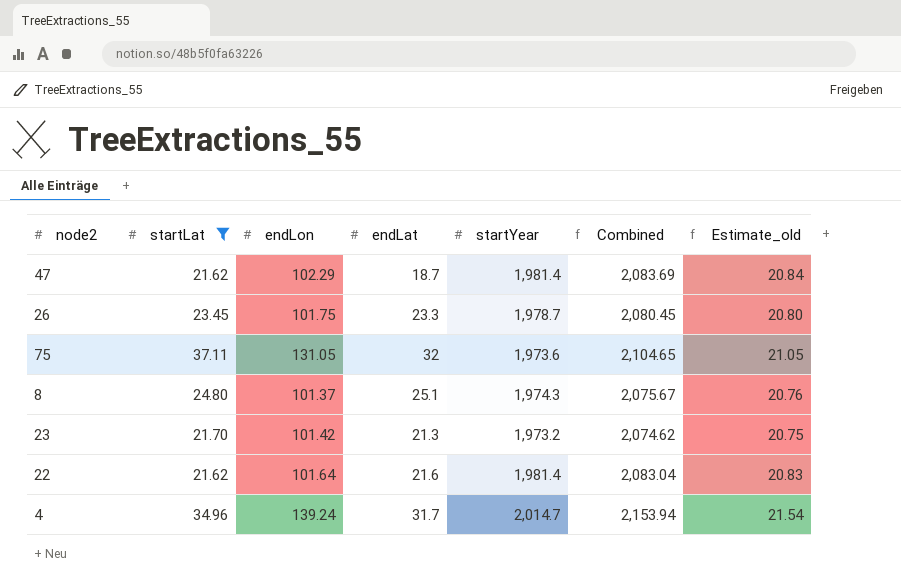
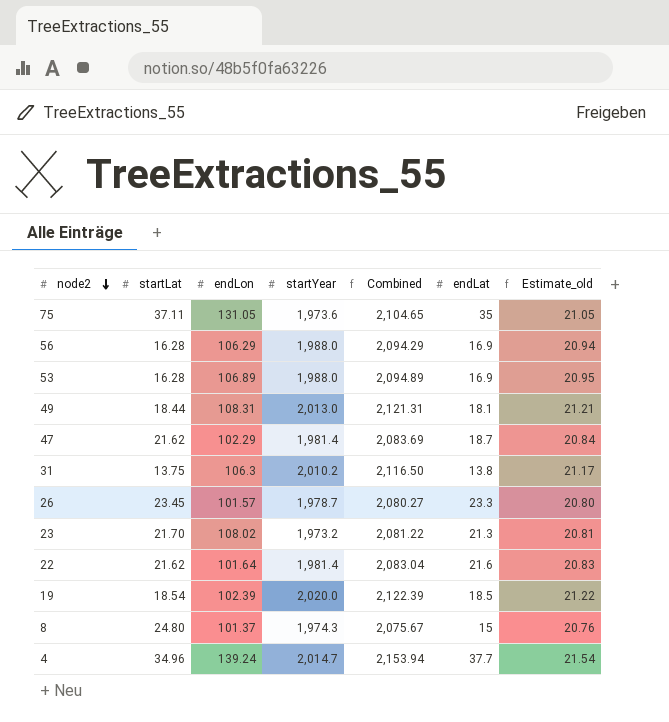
filter: startLat >= 21.62 -> none
row order: none -> node2 descending
column endLat | position: 4 -> 6
75 | endLat: 32 -> 35
26 | endLon: 101.75 -> 101.57
26 | Combined: 2,080.45 -> 2,080.27
23 | endLon: 101.42 -> 108.02
23 | Combined: 2,074.62 -> 2,081.22
23 | Estimate_old: 20.75 -> 20.81
8 | endLat: 25.1 -> 15
4 | endLat: 31.7 -> 37.7

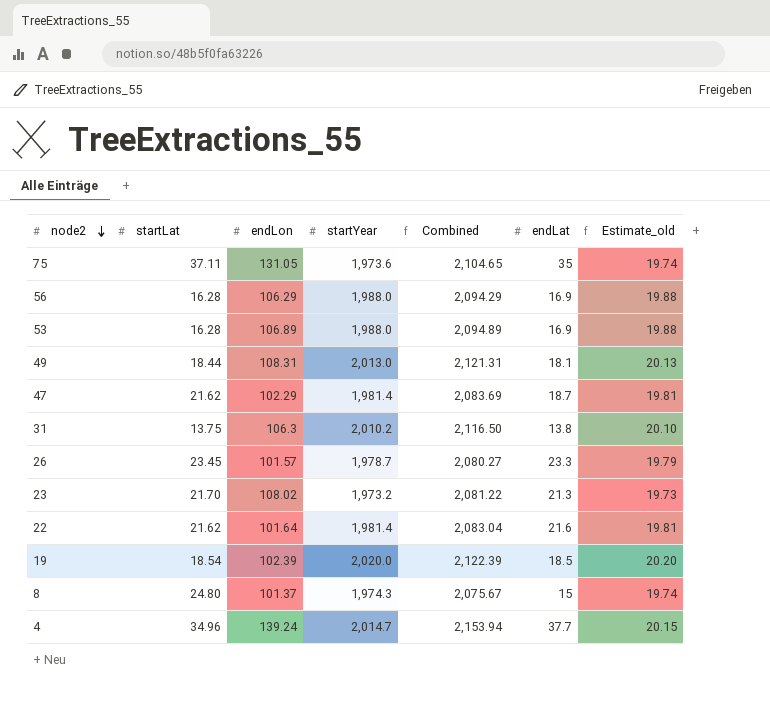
column Estimate_old | formula: [Combined] * 0.01 -> [startYear] * 0.01

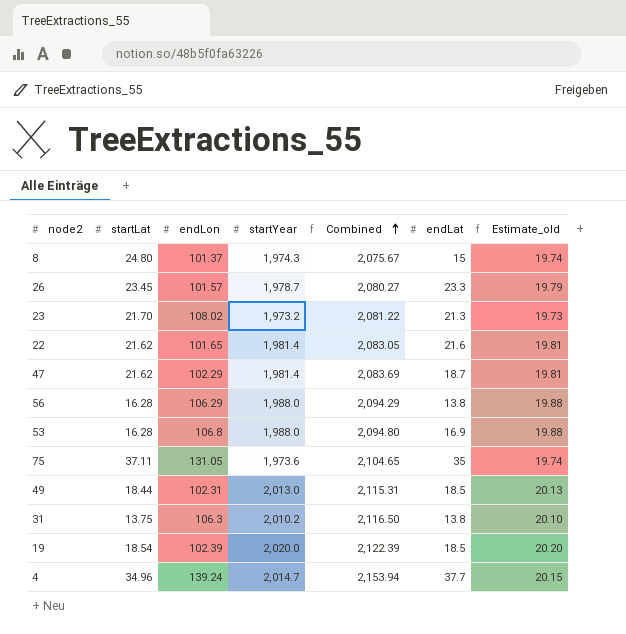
row order: node2 descending -> Combined ascending
22 | endLon: 101.64 -> 101.65
22 | Combined: 2,083.04 -> 2,083.05
56 | endLat: 16.9 -> 13.8
53 | endLon: 106.89 -> 106.8
53 | Combined: 2,094.89 -> 2,094.80
49 | endLon: 108.31 -> 102.31
49 | Combined: 2,121.31 -> 2,115.31
49 | endLat: 18.1 -> 18.5

